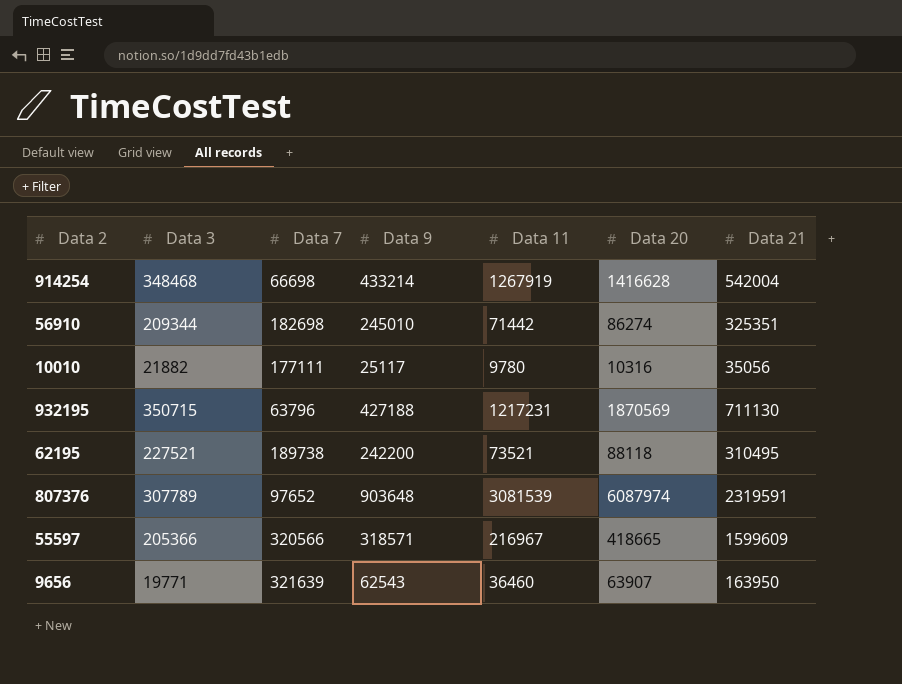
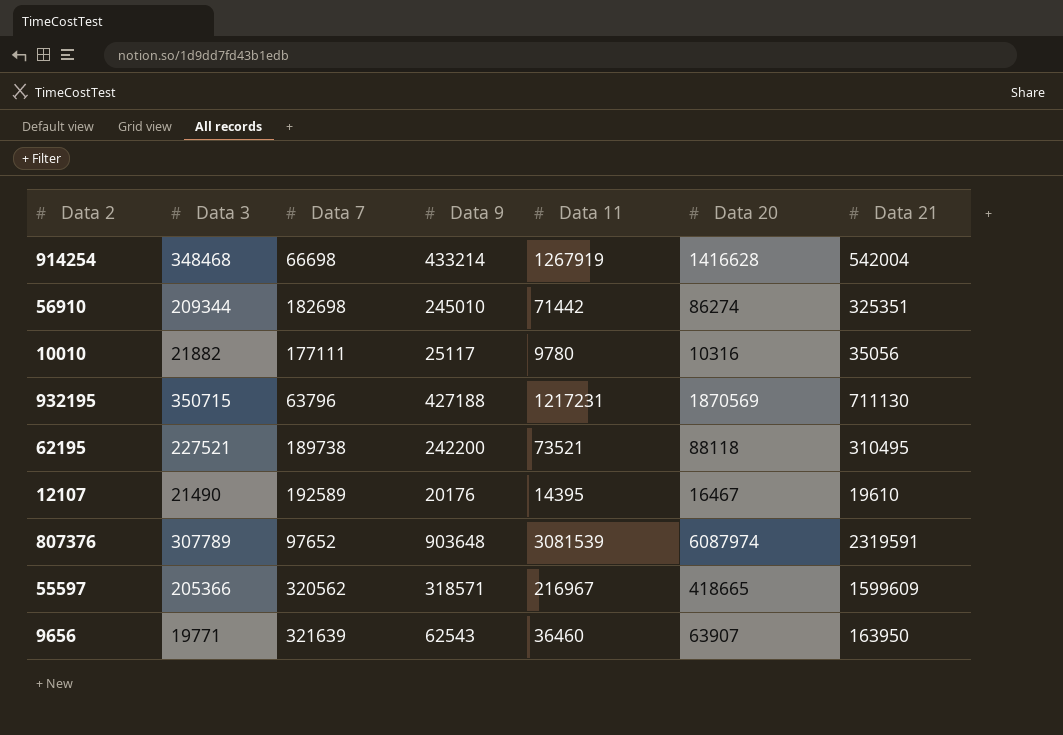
row 12107: none -> 21490 | 192589 | 20176 | 14395 | 16467 | 19610
55597 | Data 7: 320566 -> 320562

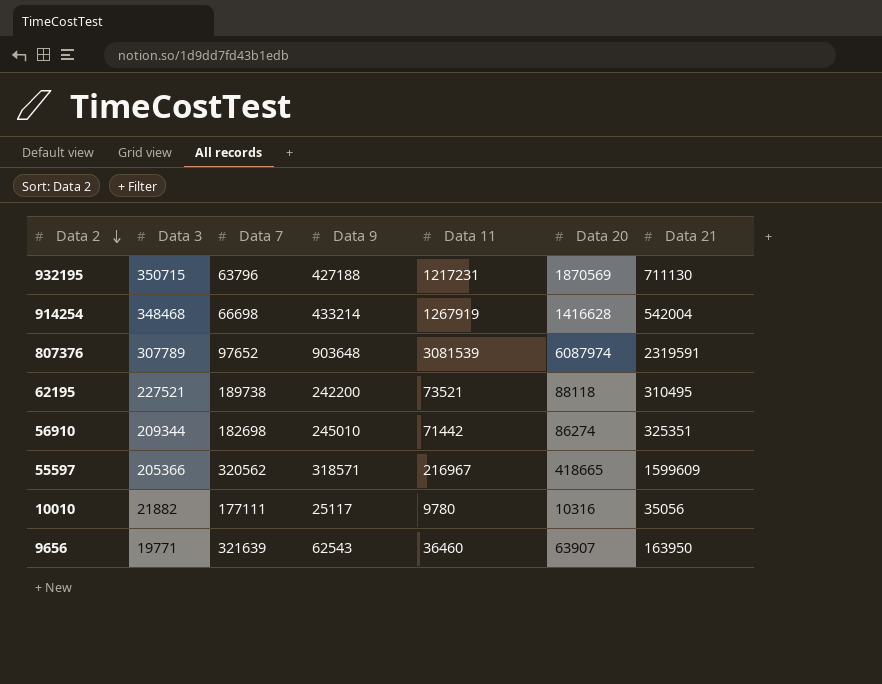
row order: none -> Data 2 descending
row 12107: 21490 | 192589 | 20176 | 14395 | 16467 | 19610 -> none

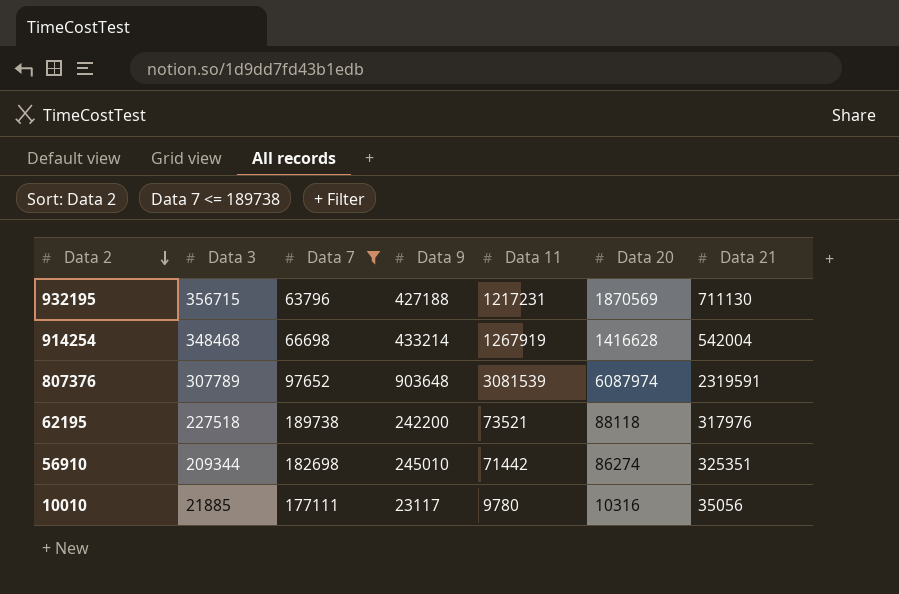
filter: none -> Data 7 <= 189738
932195 | Data 3: 350715 -> 356715
62195 | Data 3: 227521 -> 227518
62195 | Data 21: 310495 -> 317976
10010 | Data 3: 21882 -> 21885
10010 | Data 9: 25117 -> 23117

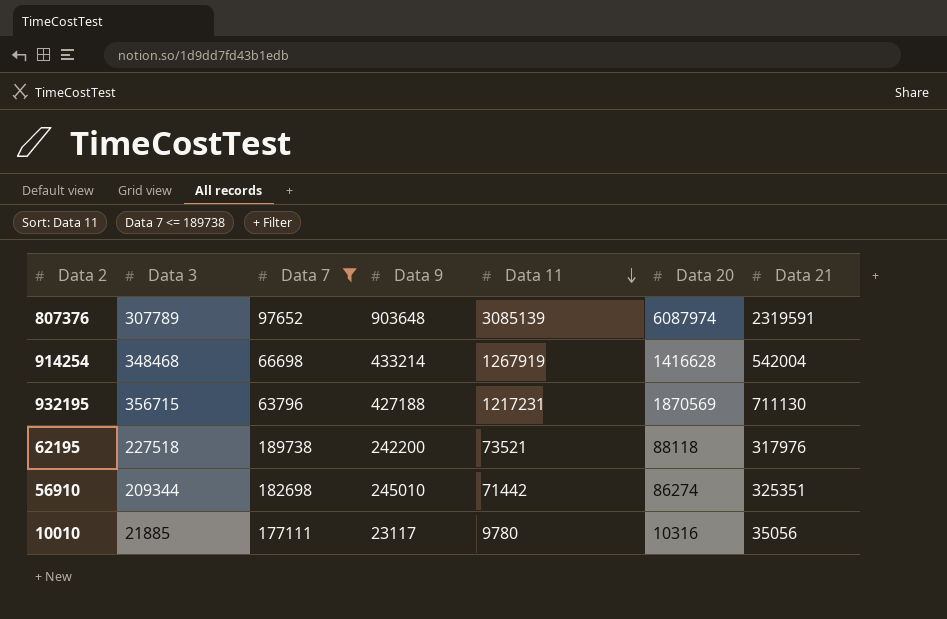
row order: Data 2 descending -> Data 11 descending
807376 | Data 11: 3081539 -> 3085139

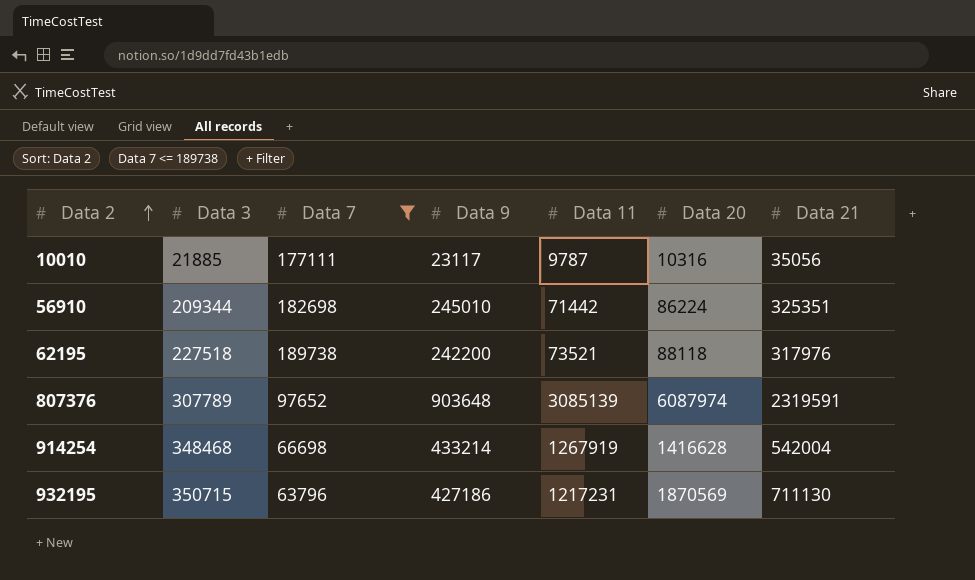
row order: Data 11 descending -> Data 2 ascending
10010 | Data 11: 9780 -> 9787
56910 | Data 20: 86274 -> 86224
932195 | Data 3: 356715 -> 350715
932195 | Data 9: 427188 -> 427186

